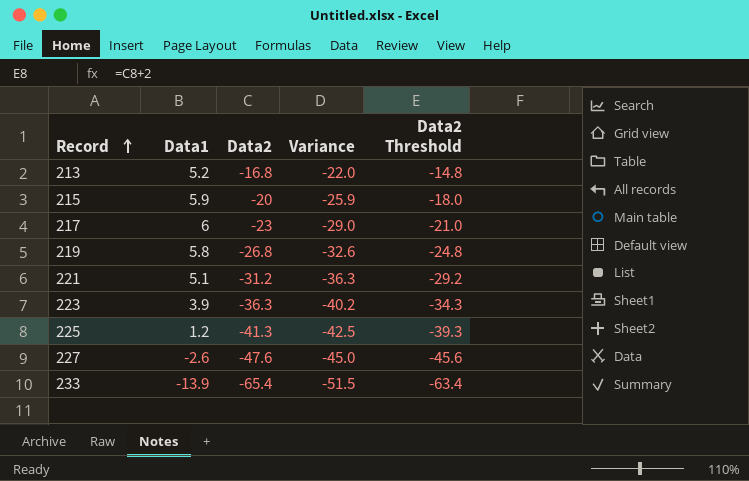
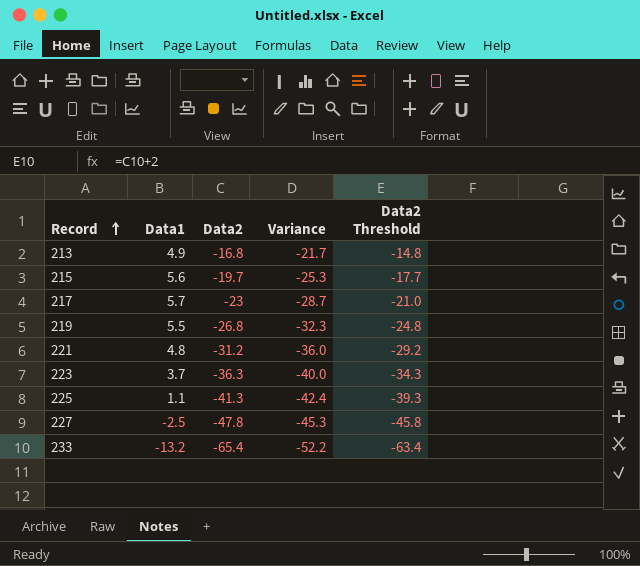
213 | Data1: 5.2 -> 4.9
213 | Variance: -22.0 -> -21.7
215 | Data1: 5.9 -> 5.6
215 | Data2: -20 -> -19.7
215 | Variance: -25.9 -> -25.3
215 | Data2 Threshold: -18.0 -> -17.7
217 | Data1: 6 -> 5.7
217 | Variance: -29.0 -> -28.7
219 | Data1: 5.8 -> 5.5
219 | Variance: -32.6 -> -32.3
221 | Data1: 5.1 -> 4.8
221 | Variance: -36.3 -> -36.0
223 | Data1: 3.9 -> 3.7
223 | Variance: -40.2 -> -40.0
225 | Data1: 1.2 -> 1.1
225 | Variance: -42.5 -> -42.4
227 | Data1: -2.6 -> -2.5
227 | Data2: -47.6 -> -47.8
227 | Variance: -45.0 -> -45.3
227 | Data2 Threshold: -45.6 -> -45.8
233 | Data1: -13.9 -> -13.2
233 | Variance: -51.5 -> -52.2

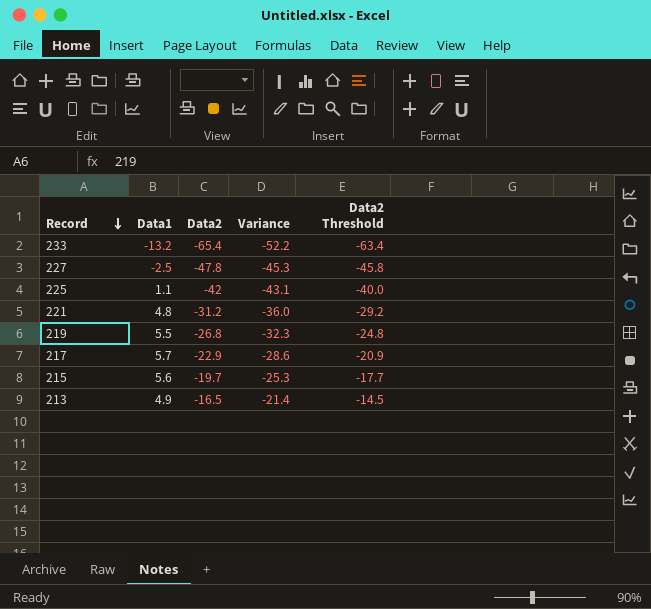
row order: Record ascending -> Record descending
row 223: 3.7 | -36.3 | -40.0 | -34.3 -> none
225 | Data2: -41.3 -> -42
225 | Variance: -42.4 -> -43.1
225 | Data2 Threshold: -39.3 -> -40.0
217 | Data2: -23 -> -22.9
217 | Variance: -28.7 -> -28.6
217 | Data2 Threshold: -21.0 -> -20.9
213 | Data2: -16.8 -> -16.5
213 | Variance: -21.7 -> -21.4
213 | Data2 Threshold: -14.8 -> -14.5

